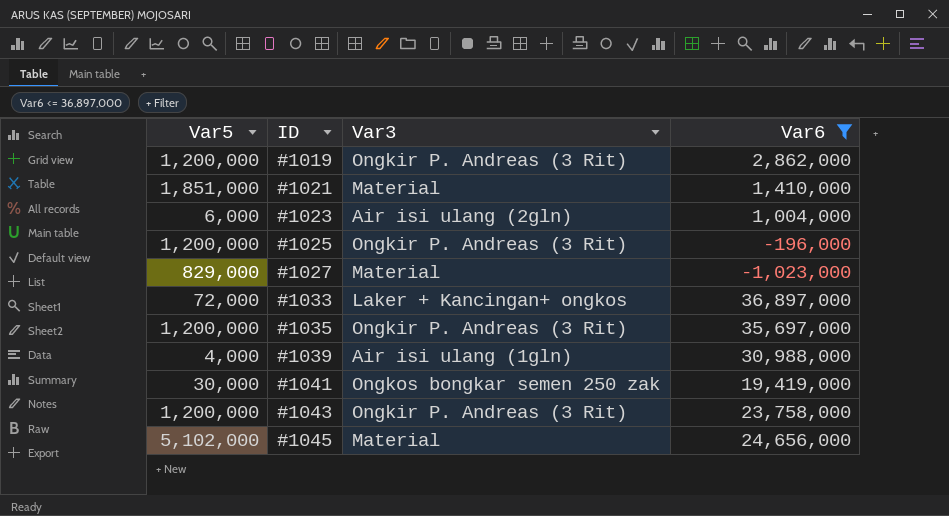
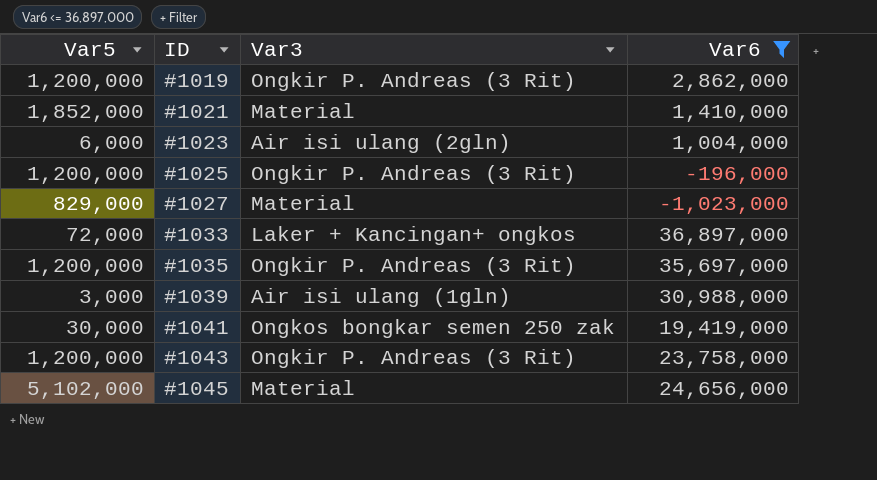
#1021 | Var5: 1,851,000 -> 1,852,000
#1039 | Var5: 4,000 -> 3,000

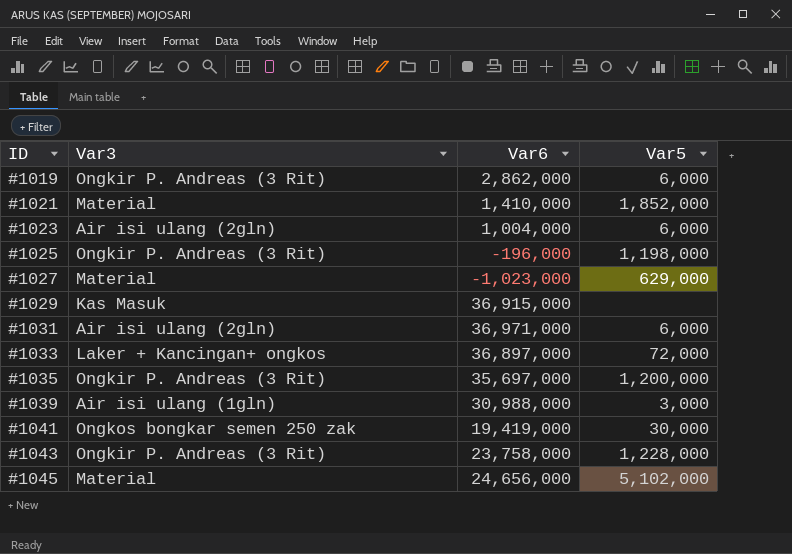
filter: Var6 <= 36,897,000 -> none
column Var5 | position: 1 -> 4
#1019 | Var5: 1,200,000 -> 6,000
#1025 | Var5: 1,200,000 -> 1,198,000
#1027 | Var5: 829,000 -> 629,000
#1043 | Var5: 1,200,000 -> 1,228,000

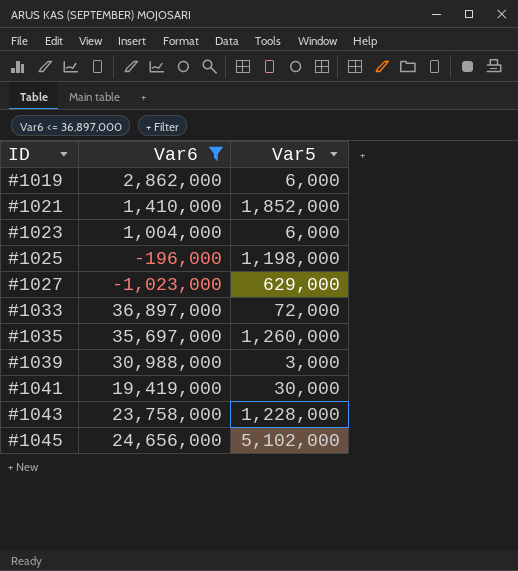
filter: none -> Var6 <= 36,897,000
column Var3 | position: 2 -> none
#1035 | Var5: 1,200,000 -> 1,260,000

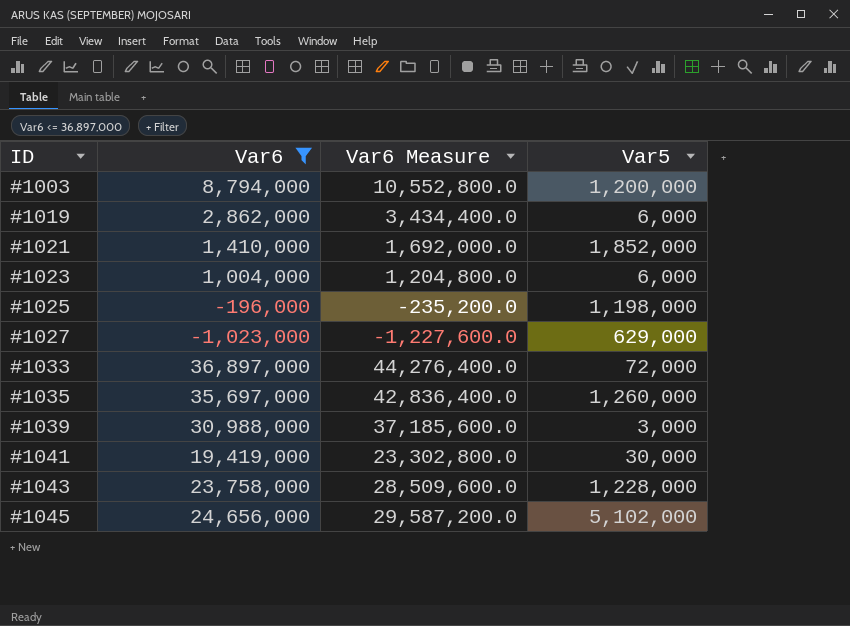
column Var6 Measure | formula: none -> [Var6] * 1.2
row #1003: none -> 8,794,000 | 10,552,800.0 | 1,200,000

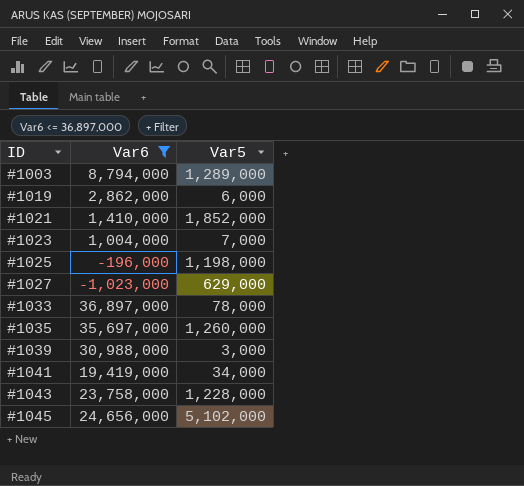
column Var6 Measure | formula: [Var6] * 1.2 -> none
#1003 | Var5: 1,200,000 -> 1,289,000
#1023 | Var5: 6,000 -> 7,000
#1033 | Var5: 72,000 -> 78,000
#1041 | Var5: 30,000 -> 34,000

